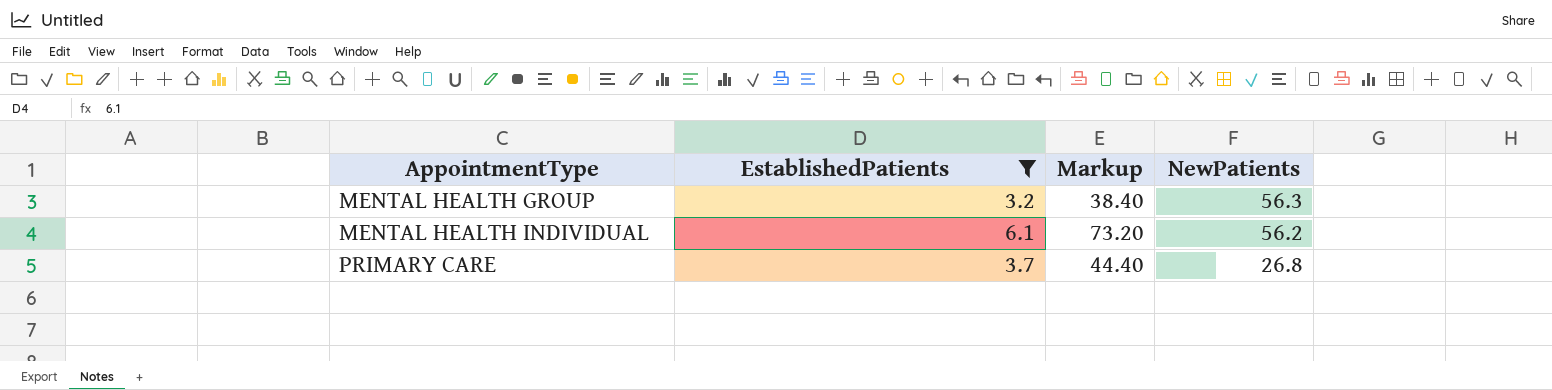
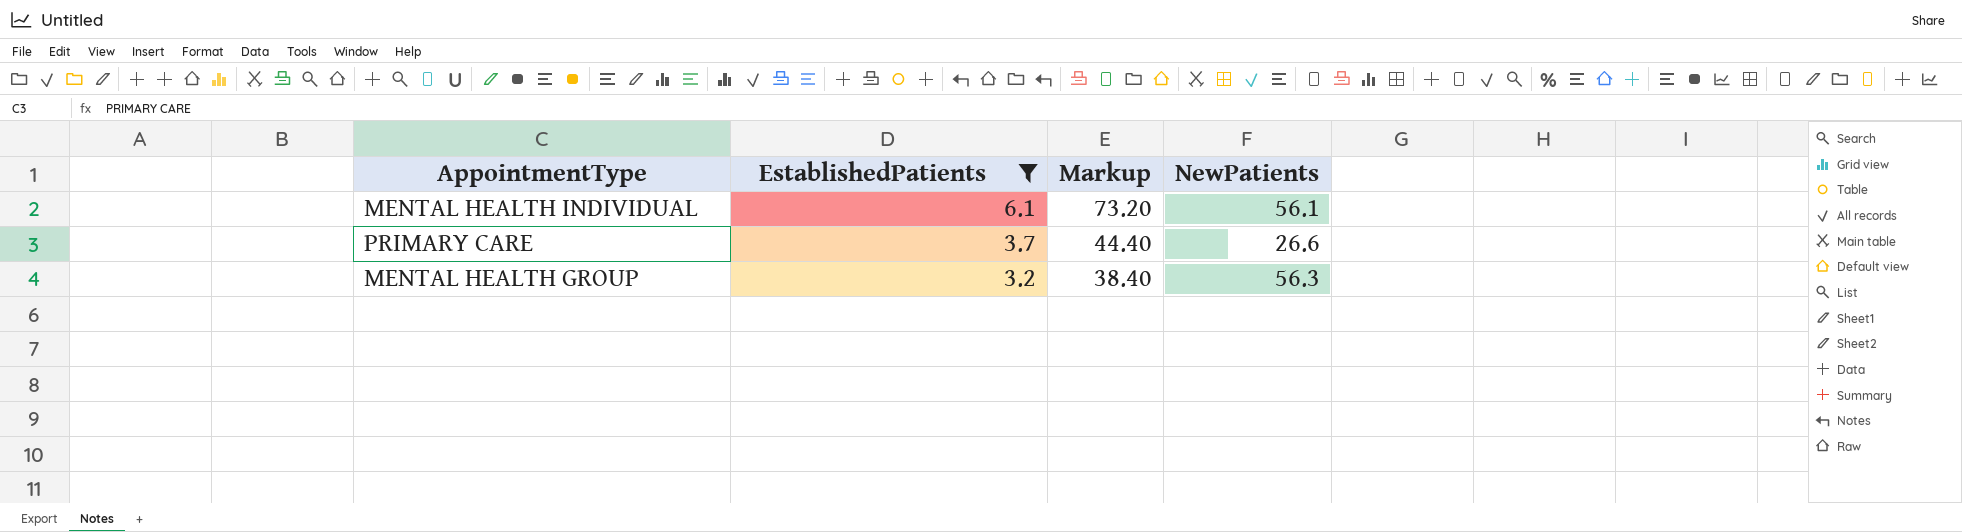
row order: AppointmentType ascending -> EstablishedPatients descending
MENTAL HEALTH INDIVIDUAL | NewPatients: 56.2 -> 56.1
PRIMARY CARE | NewPatients: 26.8 -> 26.6

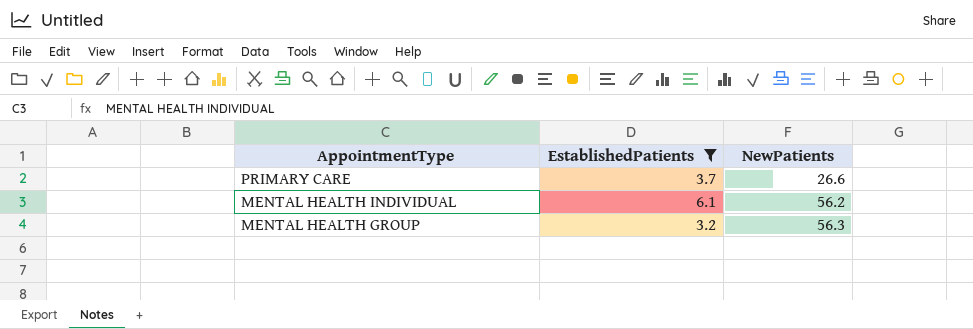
row order: EstablishedPatients descending -> AppointmentType descending
column Markup | formula: [EstablishedPatients] * 12 -> none
MENTAL HEALTH INDIVIDUAL | NewPatients: 56.1 -> 56.2

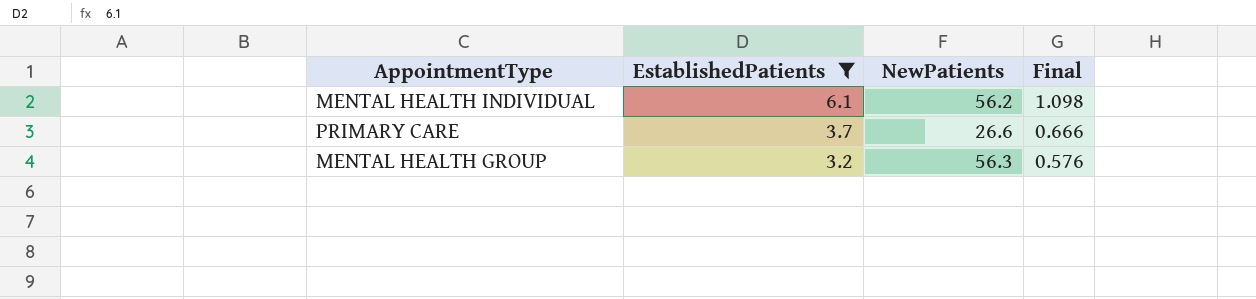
row order: AppointmentType descending -> EstablishedPatients descending
column Final | formula: none -> [EstablishedPatients] * 0.18

